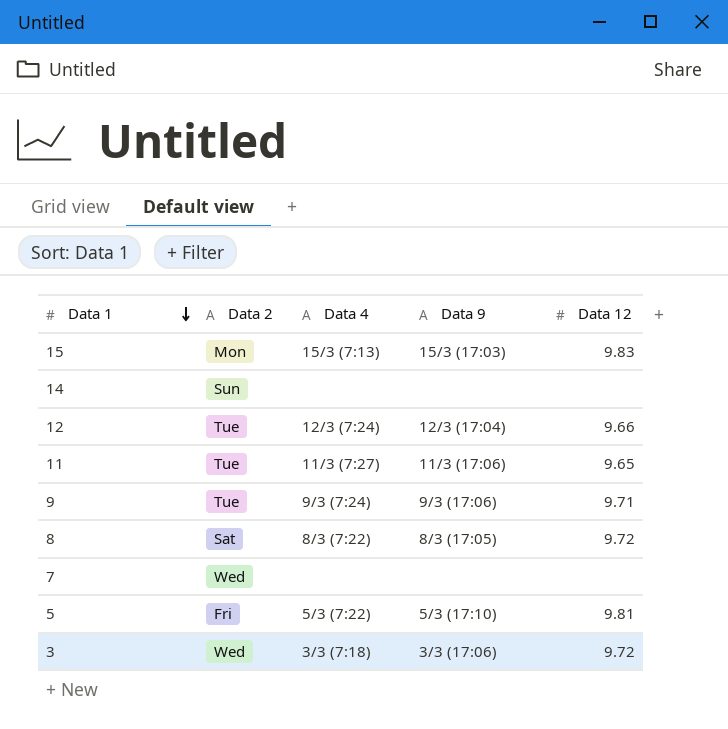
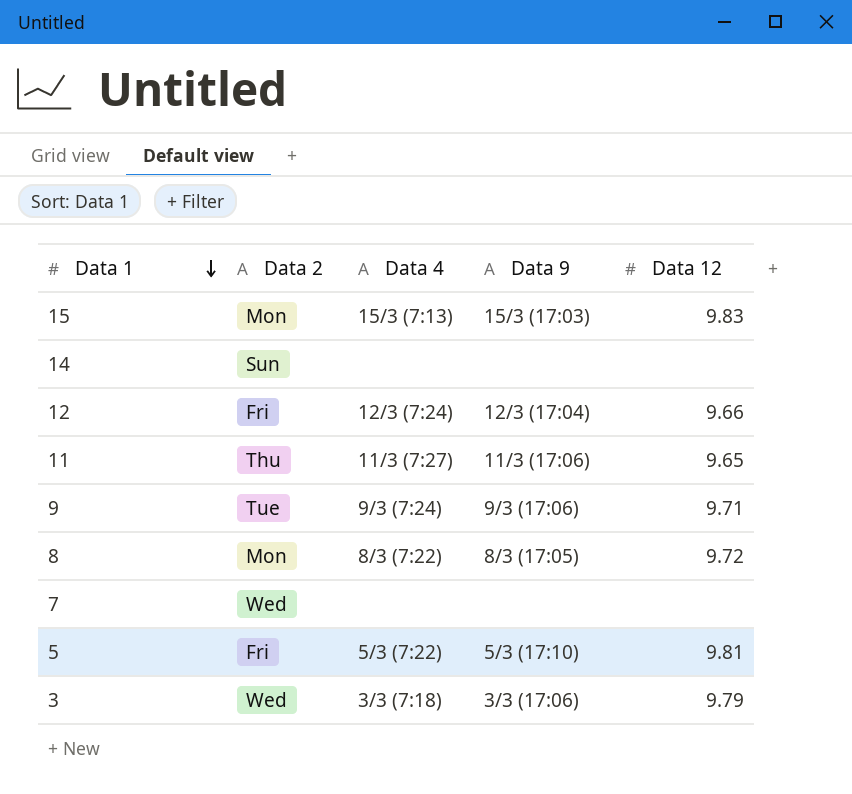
12 | Data 2: Tue -> Fri
11 | Data 2: Tue -> Thu
8 | Data 2: Sat -> Mon
3 | Data 12: 9.72 -> 9.79

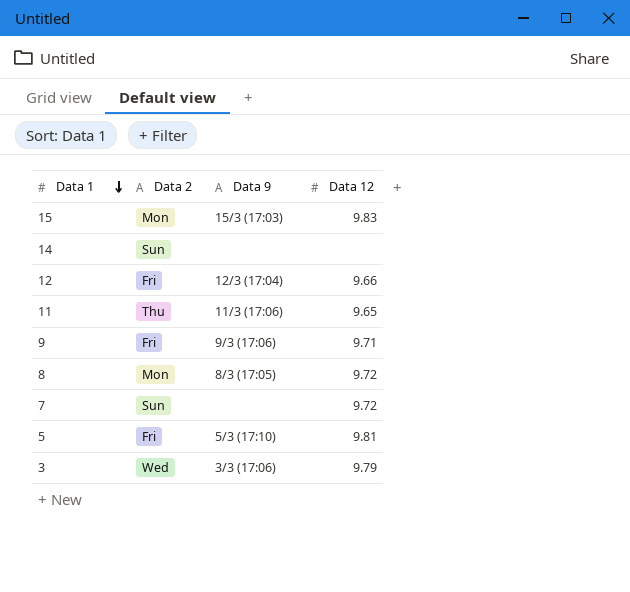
column Data 4 | position: 3 -> none
9 | Data 2: Tue -> Fri
7 | Data 2: Wed -> Sun
7 | Data 12: none -> 9.72

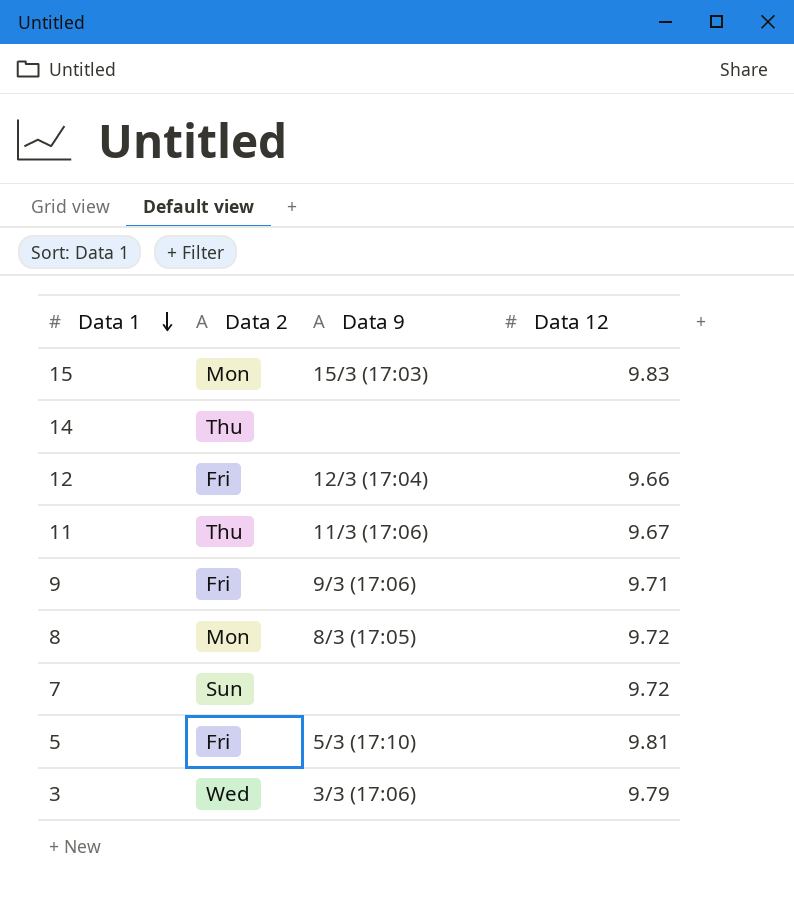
14 | Data 2: Sun -> Thu
11 | Data 12: 9.65 -> 9.67

